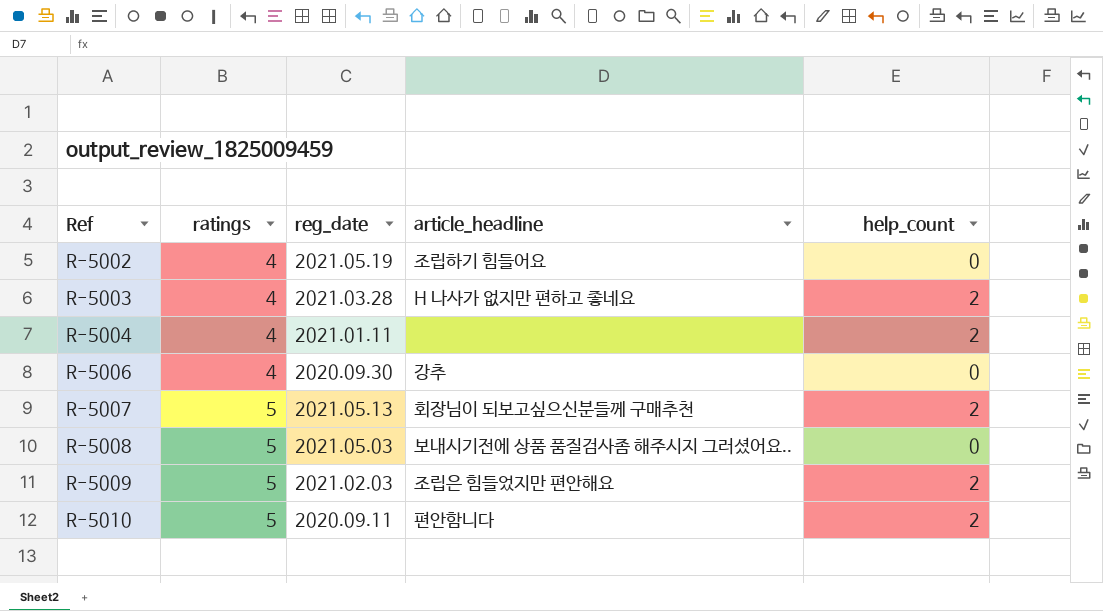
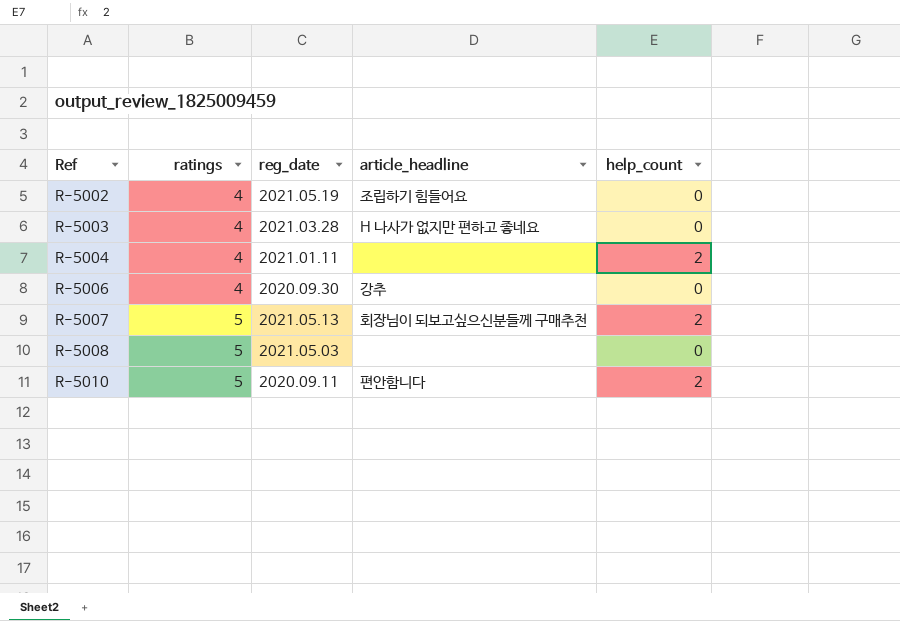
row R-5009: 5 | 2021.02.03 | 조립은 힘들었지만 편안해요 | 2 -> none
R-5003 | help_count: 2 -> 0
R-5008 | article_headline: 보내시기전에 상품 품질검사좀 해주시지 그러셨어요.. -> none

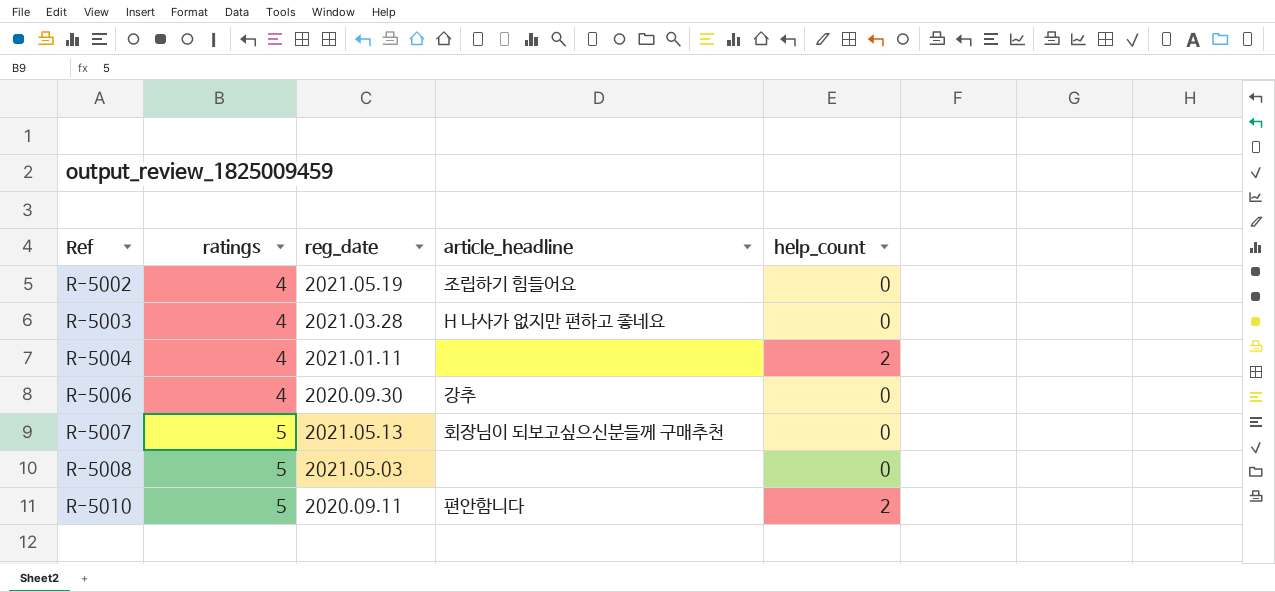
R-5007 | help_count: 2 -> 0

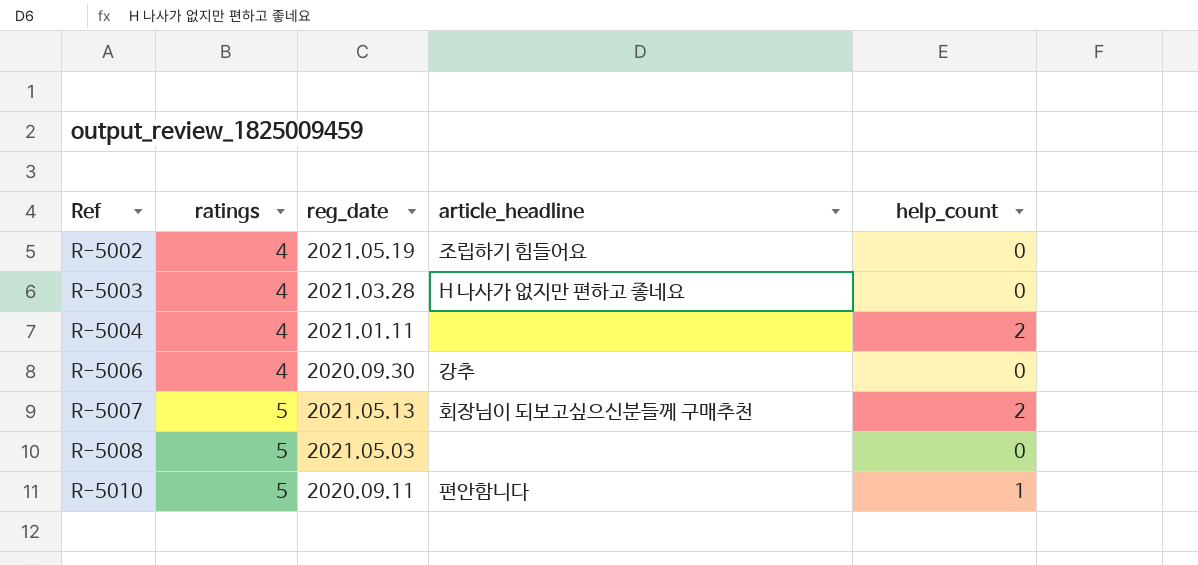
R-5007 | help_count: 0 -> 2
R-5010 | help_count: 2 -> 1

